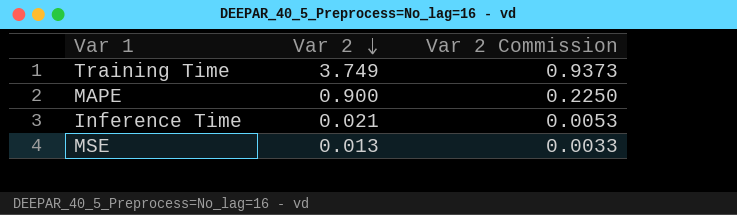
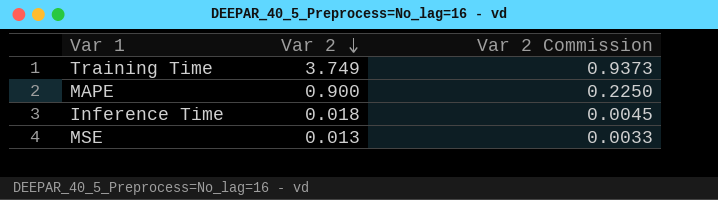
Inference Time | Var 2: 0.021 -> 0.018
Inference Time | Var 2 Commission: 0.0053 -> 0.0045

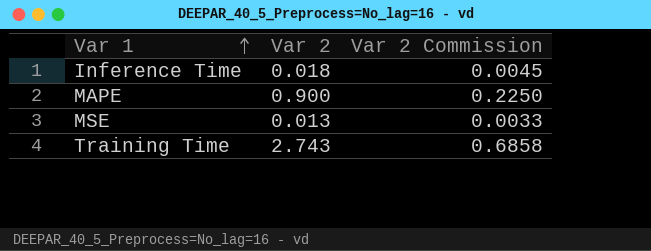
row order: Var 2 descending -> Var 1 ascending
Training Time | Var 2: 3.749 -> 2.743
Training Time | Var 2 Commission: 0.9373 -> 0.6858

